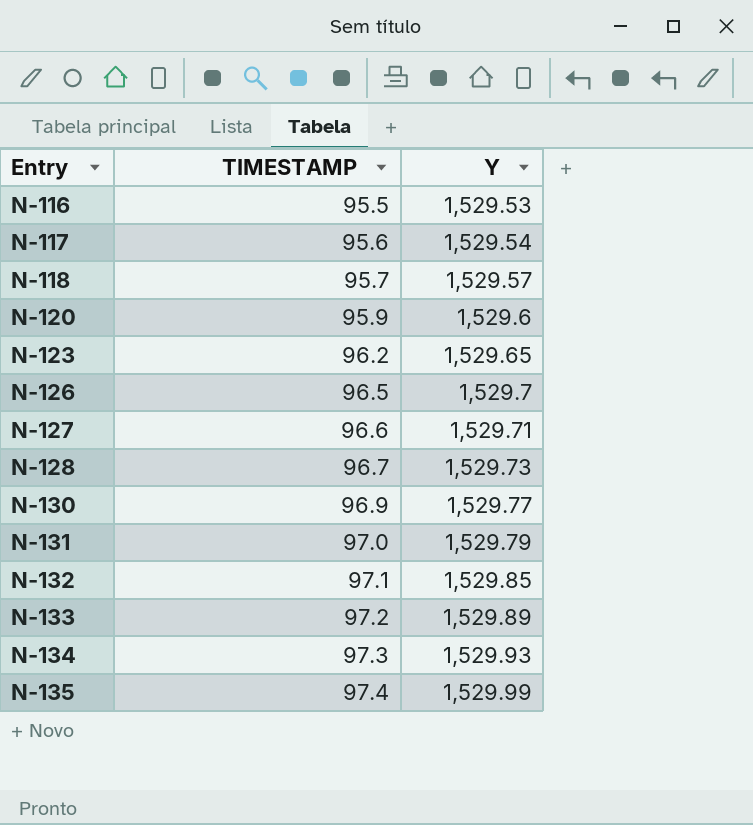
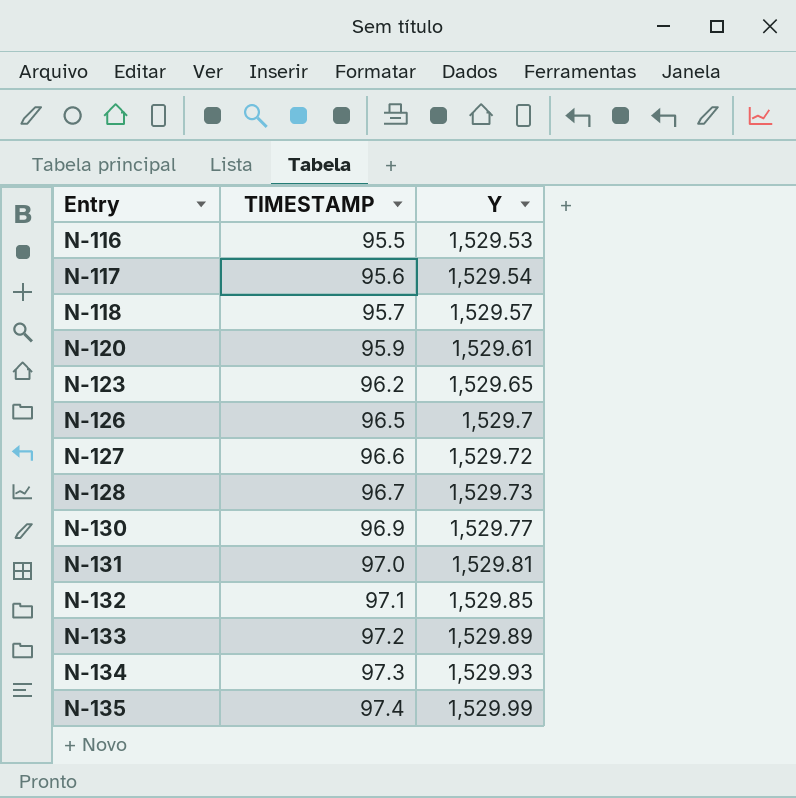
N-120 | Y: 1,529.6 -> 1,529.61
N-127 | Y: 1,529.71 -> 1,529.72
N-131 | Y: 1,529.79 -> 1,529.81

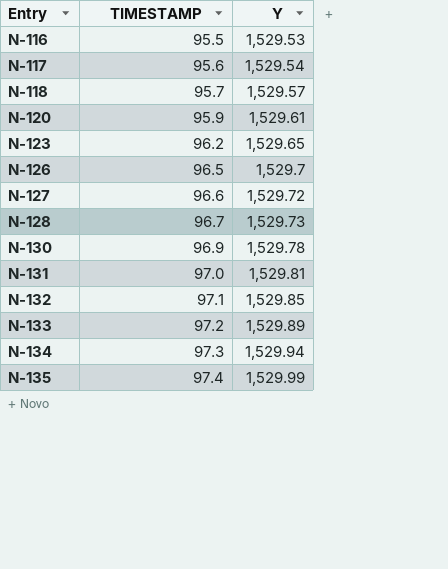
N-130 | Y: 1,529.77 -> 1,529.78
N-134 | Y: 1,529.93 -> 1,529.94

